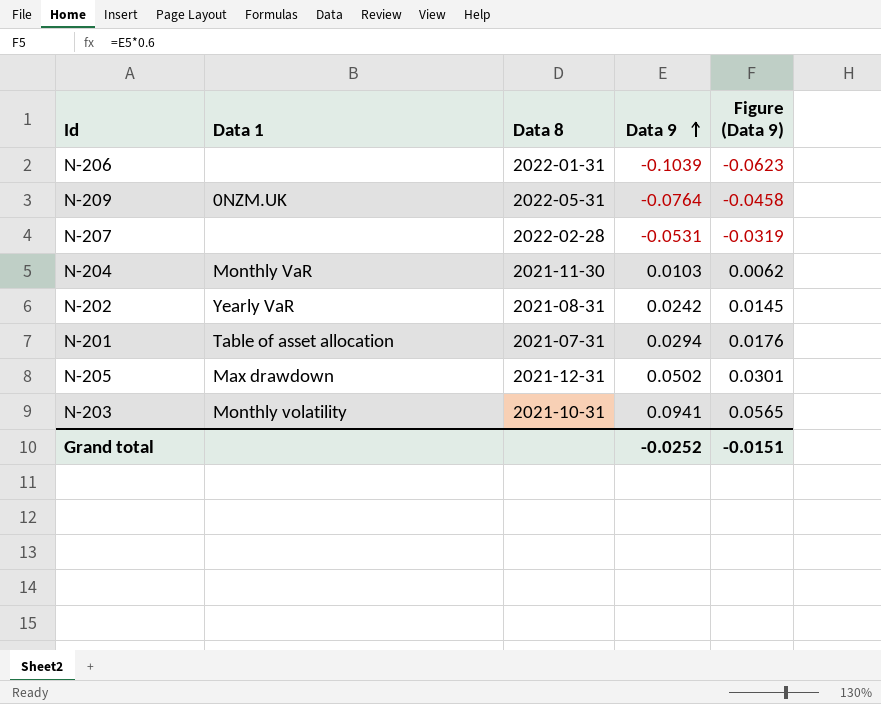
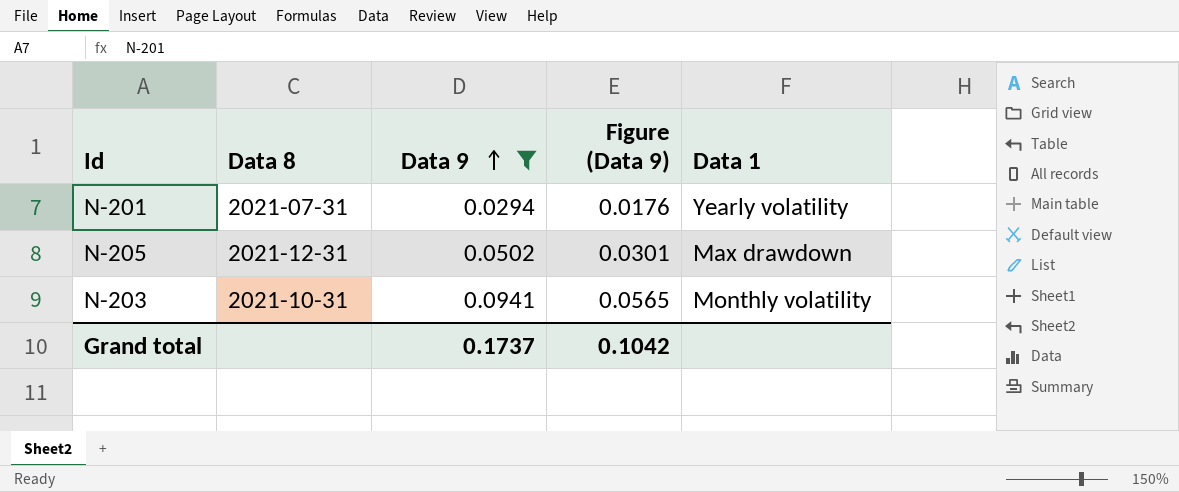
filter: none -> Data 9 >= 0.0294
column Data 1 | position: 2 -> 5
N-201 | Data 1: Table of asset allocation -> Yearly volatility
Grand total | Data 9: -0.0252 -> 0.1737
Grand total | Figure (Data 9): -0.0151 -> 0.1042

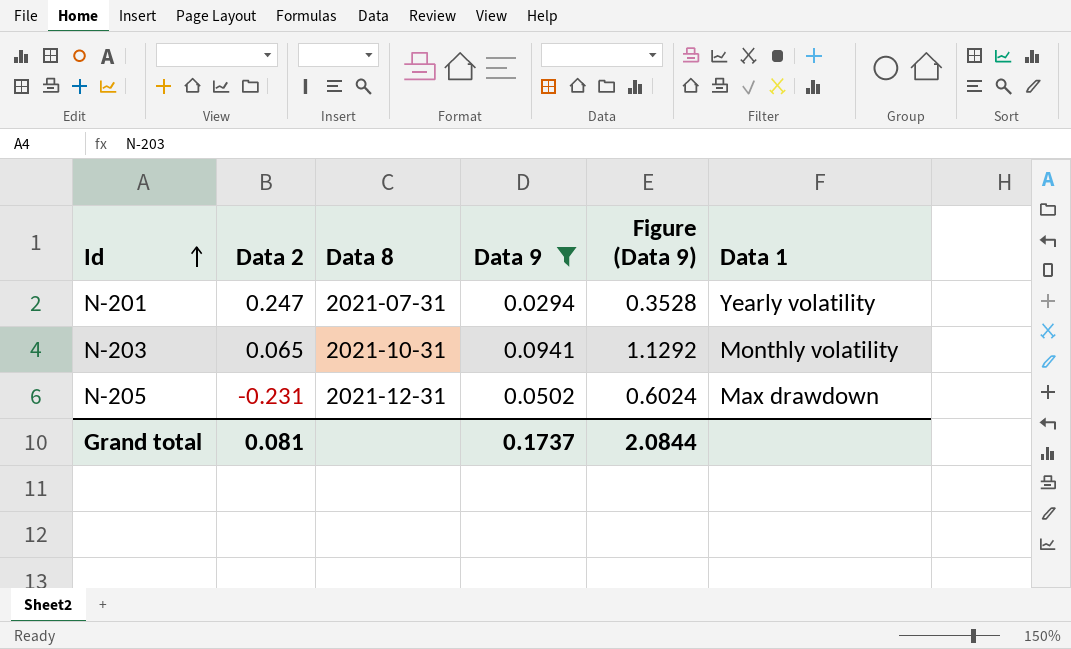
row order: Data 9 ascending -> Id ascending
column Data 2 | position: none -> 2
column Figure (Data 9) | formula: [Data 9] * 0.6 -> [Data 9] * 12
Grand total | Figure (Data 9): 0.1042 -> 2.0844

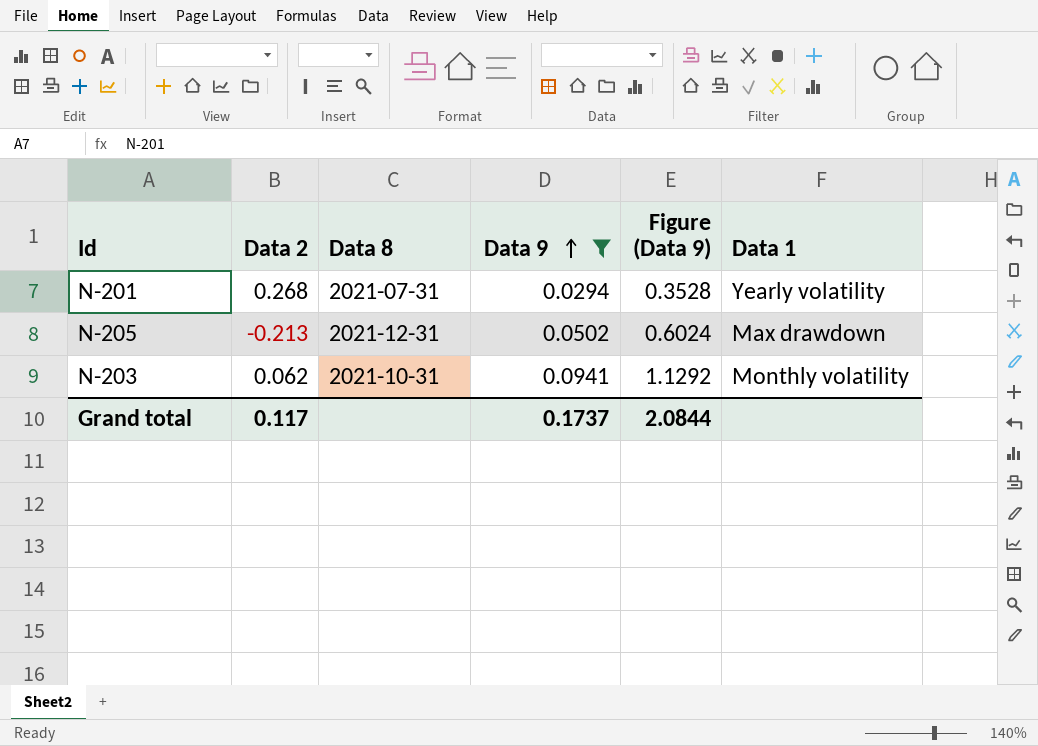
row order: Id ascending -> Data 9 ascending
N-201 | Data 2: 0.247 -> 0.268
N-205 | Data 2: -0.231 -> -0.213
N-203 | Data 2: 0.065 -> 0.062
Grand total | Data 2: 0.081 -> 0.117

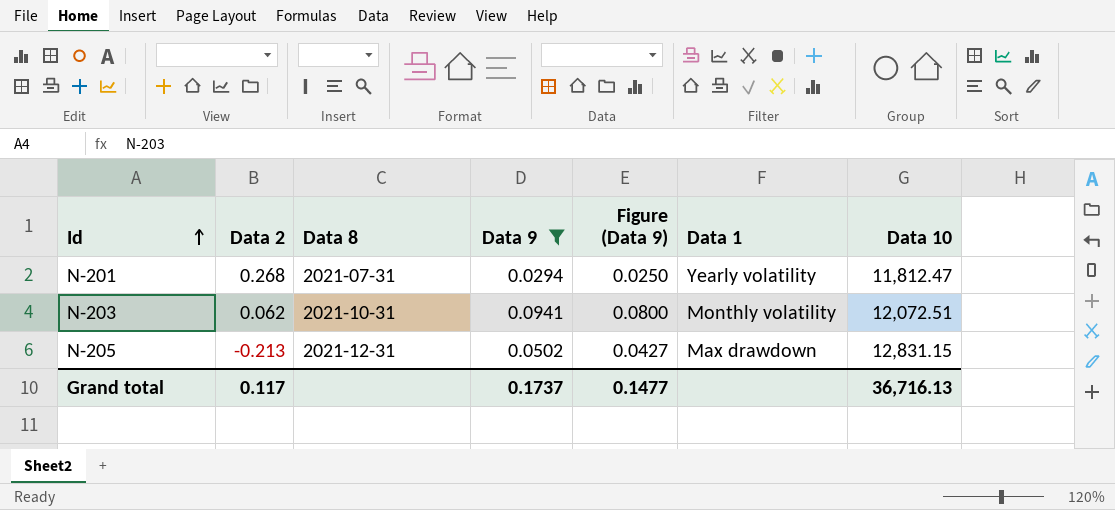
row order: Data 9 ascending -> Id ascending
column Figure (Data 9) | formula: [Data 9] * 12 -> [Data 9] * 0.85
column Data 10 | position: none -> 7
Grand total | Figure (Data 9): 2.0844 -> 0.1477

